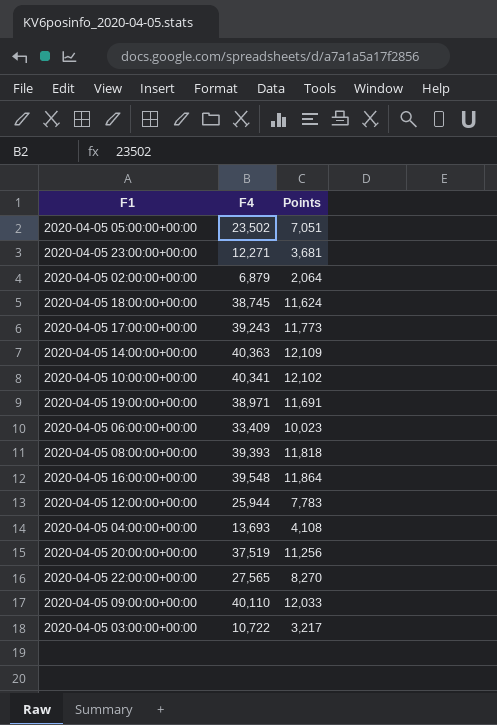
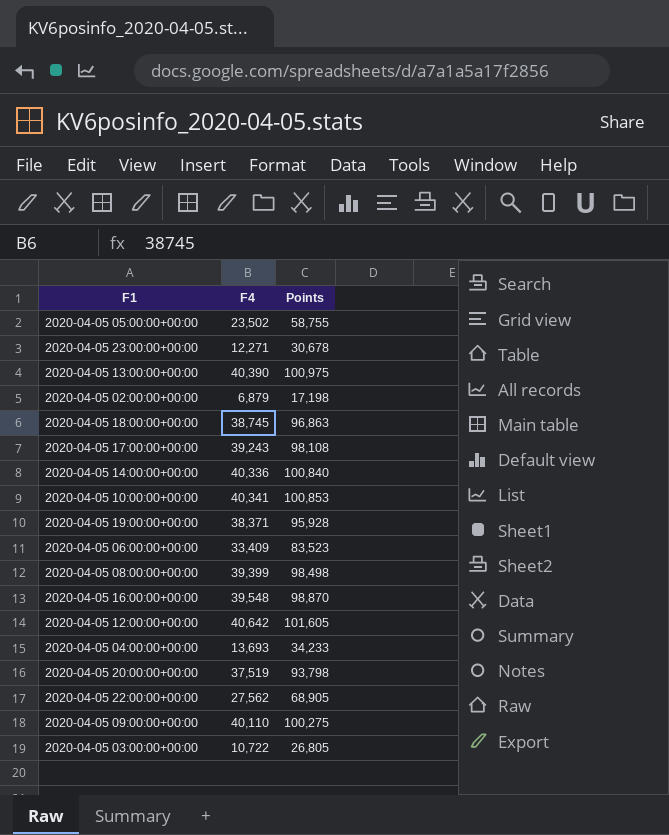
column Points | formula: [F4] * 0.3 -> [F4] * 2.5
row 2020-04-05 13:00:00+00:00: none -> 40,390 | 100,975
2020-04-05 14:00:00+00:00 | F4: 40,363 -> 40,336
2020-04-05 19:00:00+00:00 | F4: 38,971 -> 38,371
2020-04-05 08:00:00+00:00 | F4: 39,393 -> 39,399
2020-04-05 12:00:00+00:00 | F4: 25,944 -> 40,642
2020-04-05 22:00:00+00:00 | F4: 27,565 -> 27,562

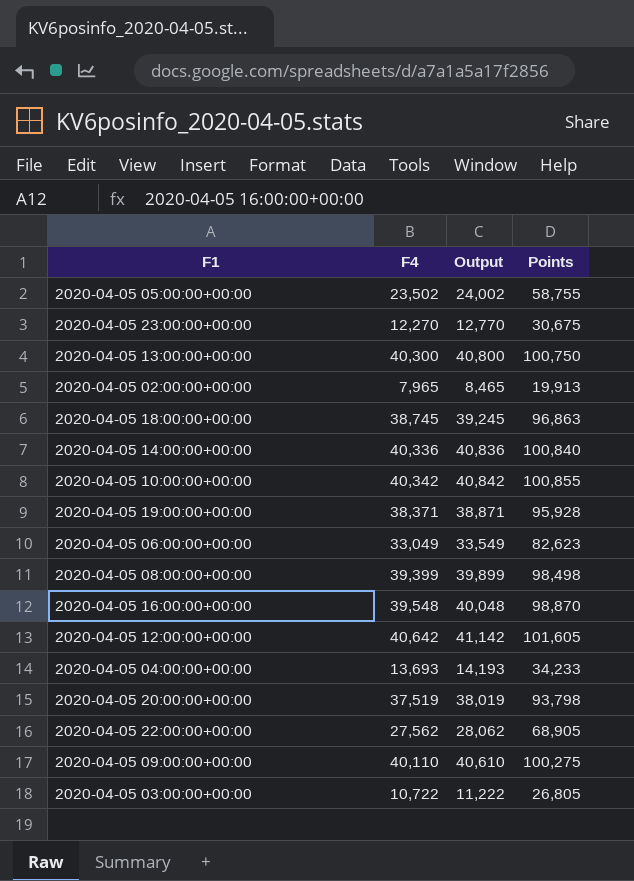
column Output | formula: none -> [F4] + 500
row 2020-04-05 17:00:00+00:00: 39,243 | 98,108 -> none
2020-04-05 23:00:00+00:00 | F4: 12,271 -> 12,270
2020-04-05 23:00:00+00:00 | Points: 30,678 -> 30,675
2020-04-05 13:00:00+00:00 | F4: 40,390 -> 40,300
2020-04-05 13:00:00+00:00 | Points: 100,975 -> 100,750
2020-04-05 02:00:00+00:00 | F4: 6,879 -> 7,965
2020-04-05 02:00:00+00:00 | Points: 17,198 -> 19,913
2020-04-05 10:00:00+00:00 | F4: 40,341 -> 40,342
2020-04-05 10:00:00+00:00 | Points: 100,853 -> 100,855
2020-04-05 06:00:00+00:00 | F4: 33,409 -> 33,049
2020-04-05 06:00:00+00:00 | Points: 83,523 -> 82,623

